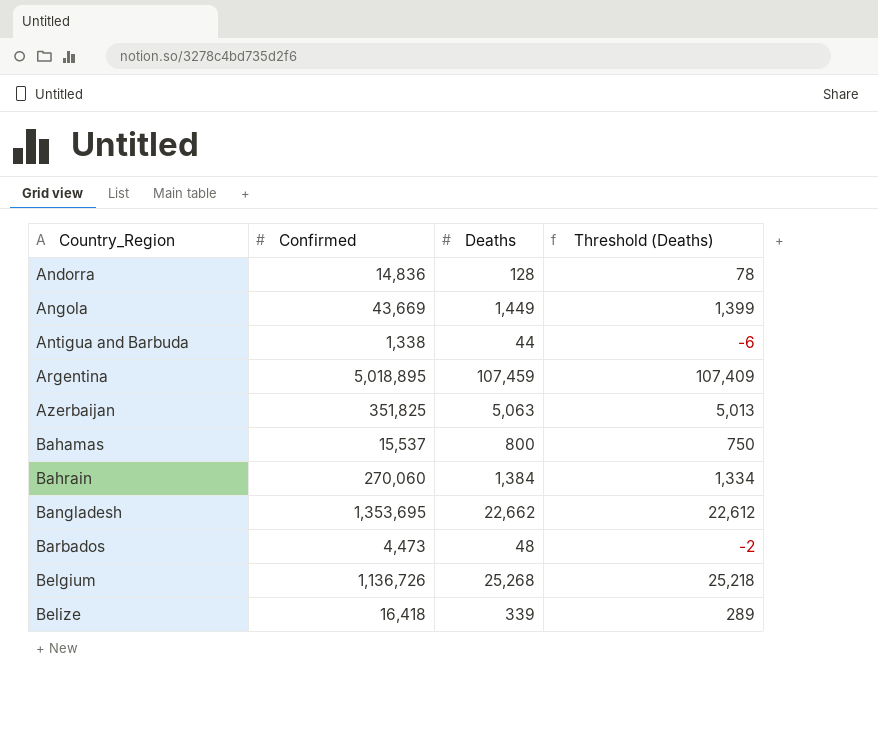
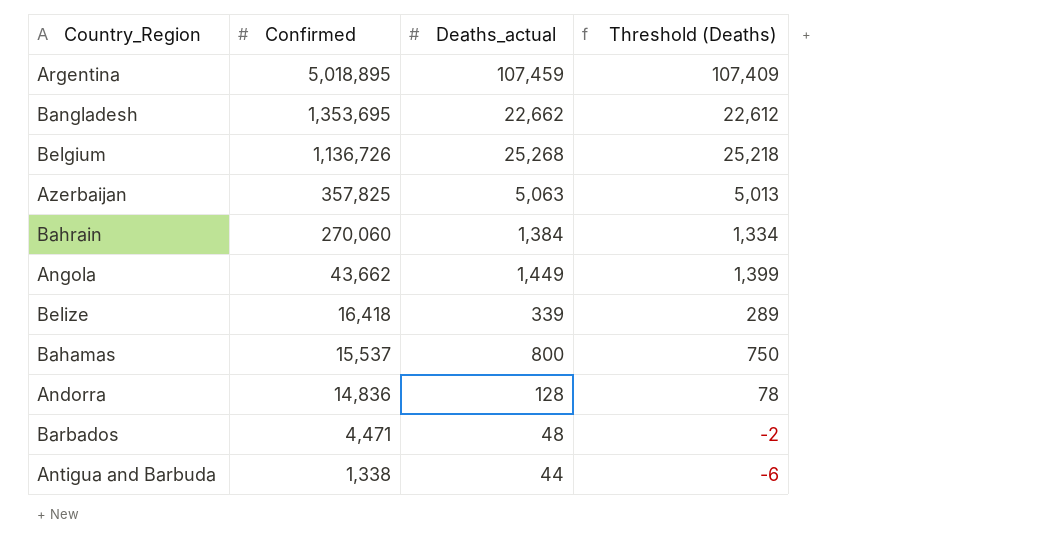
row order: Country_Region ascending -> Confirmed descending
column name: Deaths -> Deaths_actual
Azerbaijan | Confirmed: 351,825 -> 357,825
Angola | Confirmed: 43,669 -> 43,662
Barbados | Confirmed: 4,473 -> 4,471

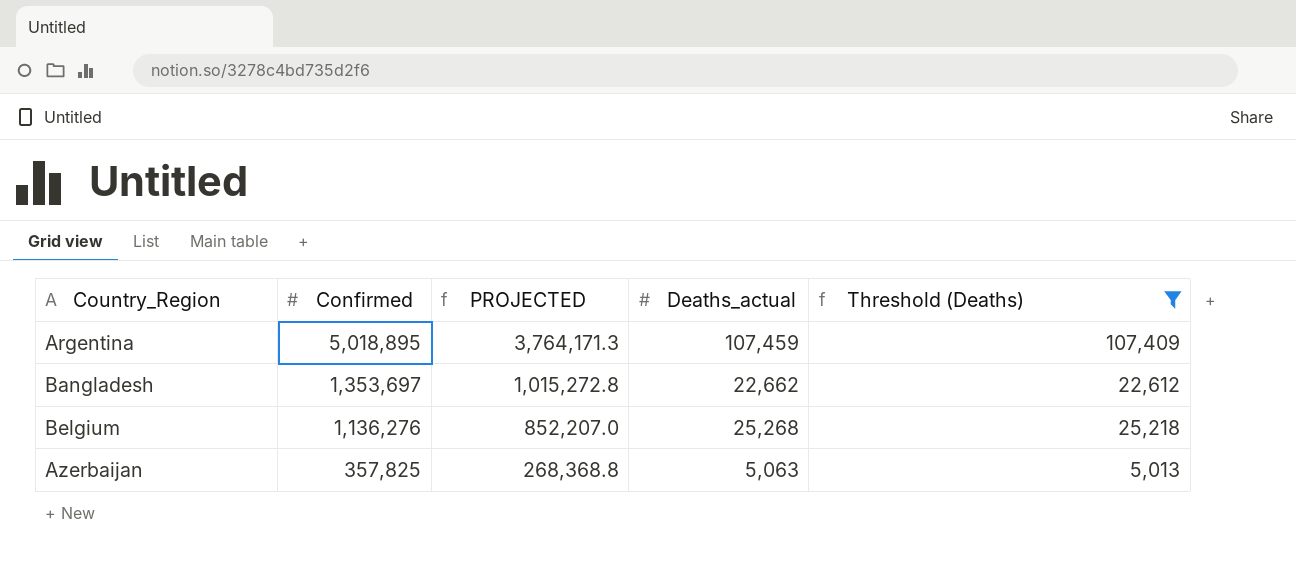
filter: none -> Threshold (Deaths) >= 5,013
column PROJECTED | formula: none -> [Confirmed] * 0.75
Bangladesh | Confirmed: 1,353,695 -> 1,353,697
Belgium | Confirmed: 1,136,726 -> 1,136,276

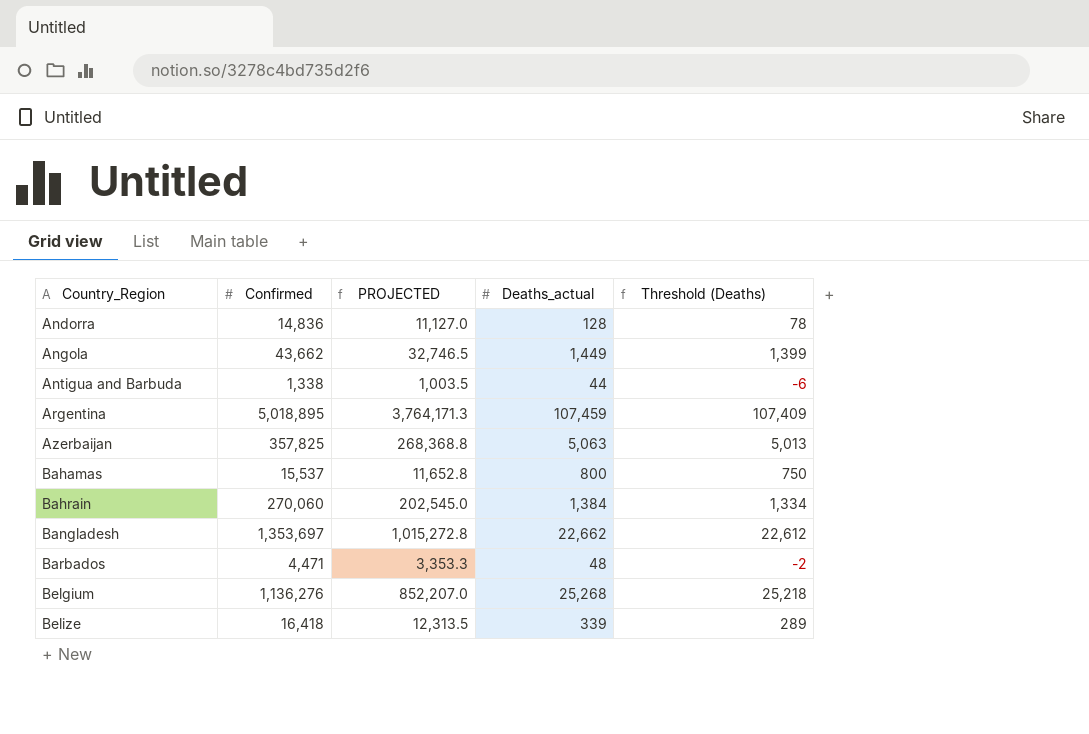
filter: Threshold (Deaths) >= 5,013 -> none
row order: Confirmed descending -> Country_Region ascending

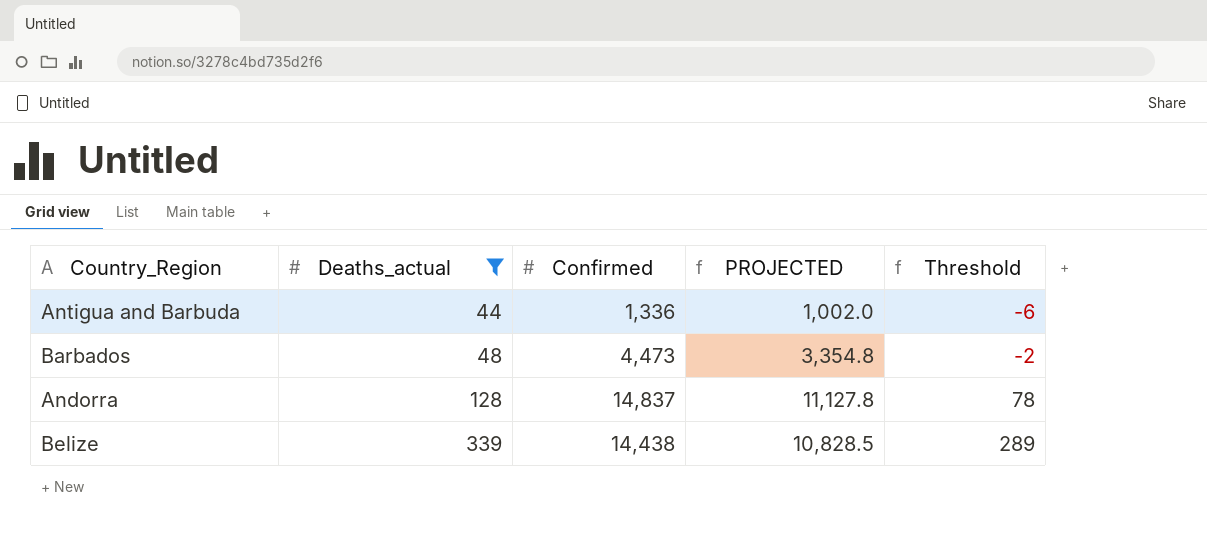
filter: none -> Deaths_actual <= 339
row order: Country_Region ascending -> Deaths_actual ascending
column Deaths_actual | position: 4 -> 2
column name: Threshold (Deaths) -> Threshold
Antigua and Barbuda | Confirmed: 1,338 -> 1,336
Antigua and Barbuda | PROJECTED: 1,003.5 -> 1,002.0
Barbados | Confirmed: 4,471 -> 4,473
Barbados | PROJECTED: 3,353.3 -> 3,354.8
Andorra | Confirmed: 14,836 -> 14,837
Andorra | PROJECTED: 11,127.0 -> 11,127.8
Belize | Confirmed: 16,418 -> 14,438
Belize | PROJECTED: 12,313.5 -> 10,828.5

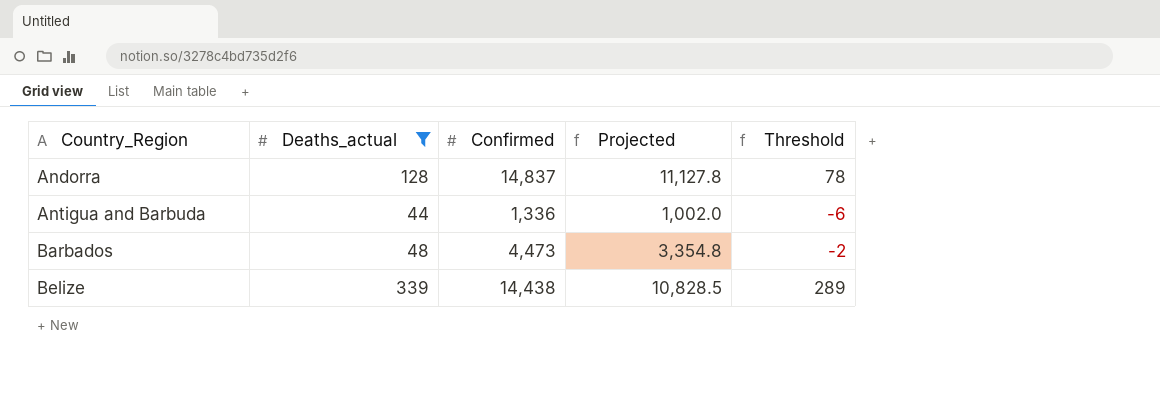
row order: Deaths_actual ascending -> Country_Region ascending
column name: PROJECTED -> Projected

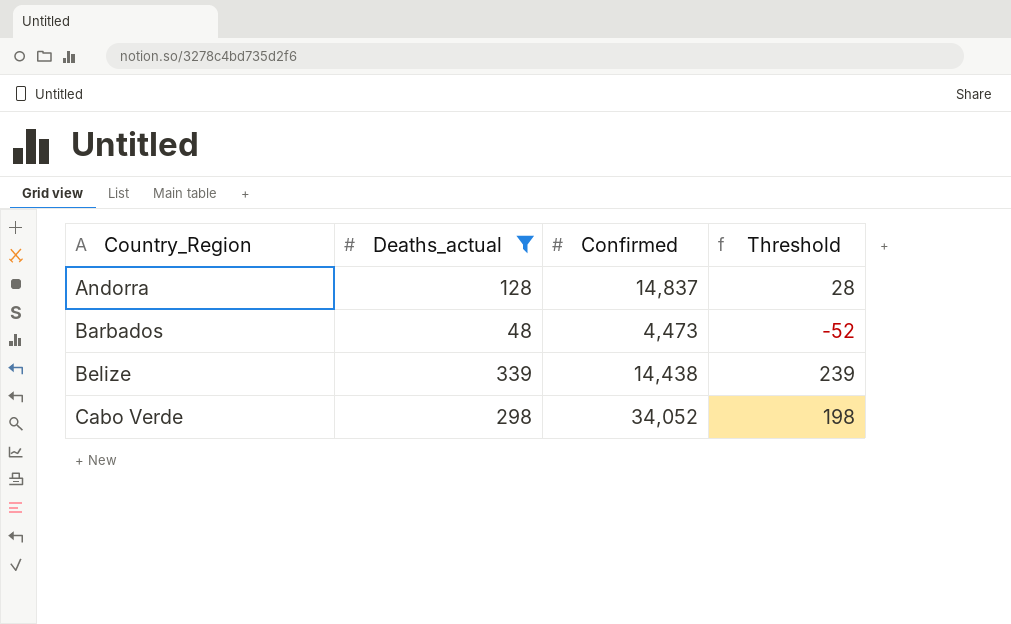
column Projected | formula: [Confirmed] * 0.75 -> none
column Threshold | formula: [Deaths_actual] - 50 -> [Deaths_actual] - 100
row Antigua and Barbuda: 44 | 1,336 | 1,002.0 | -6 -> none
row Cabo Verde: none -> 298 | 34,052 | 198

